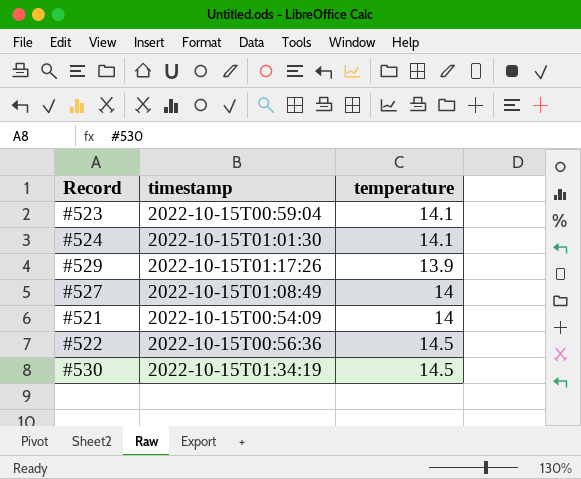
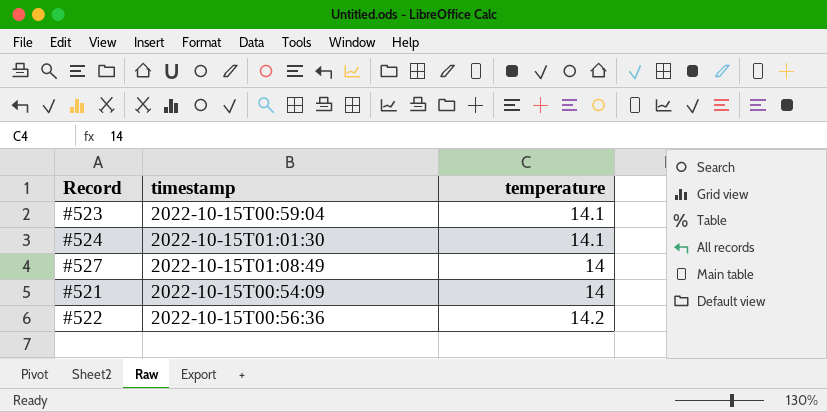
row #529: 2022-10-15T01:17:26 | 13.9 -> none
row #530: 2022-10-15T01:34:19 | 14.5 -> none
#522 | temperature: 14.5 -> 14.2

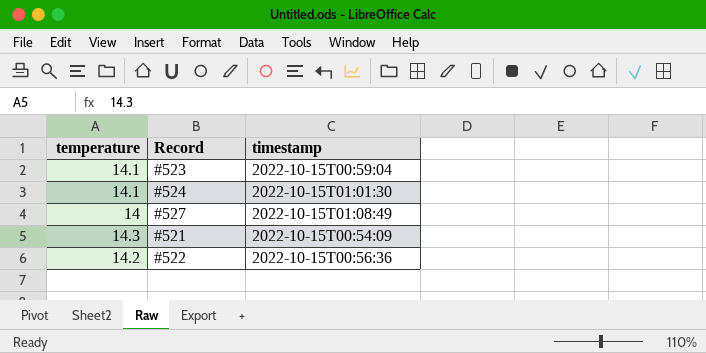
column temperature | position: 3 -> 1
#521 | temperature: 14 -> 14.3

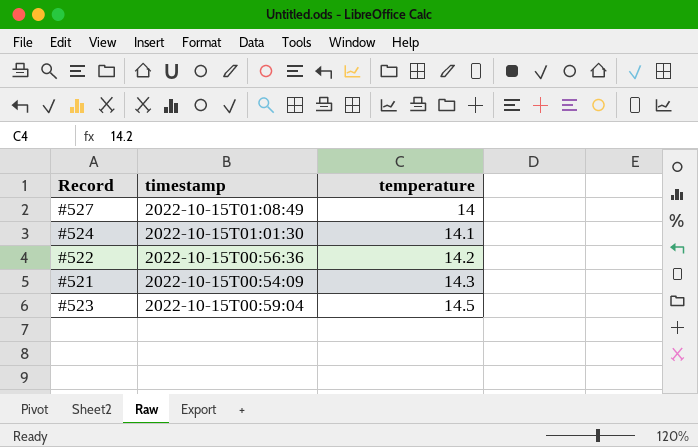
row order: none -> temperature ascending
column temperature | position: 1 -> 3
#523 | temperature: 14.1 -> 14.5

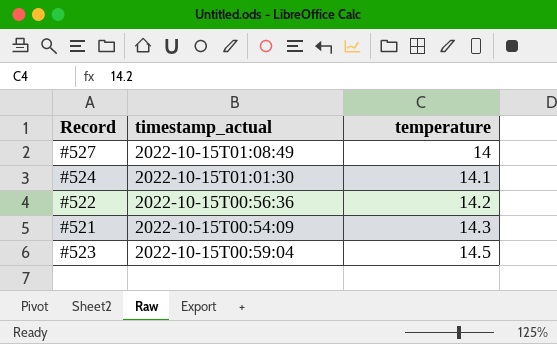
column name: timestamp -> timestamp_actual

